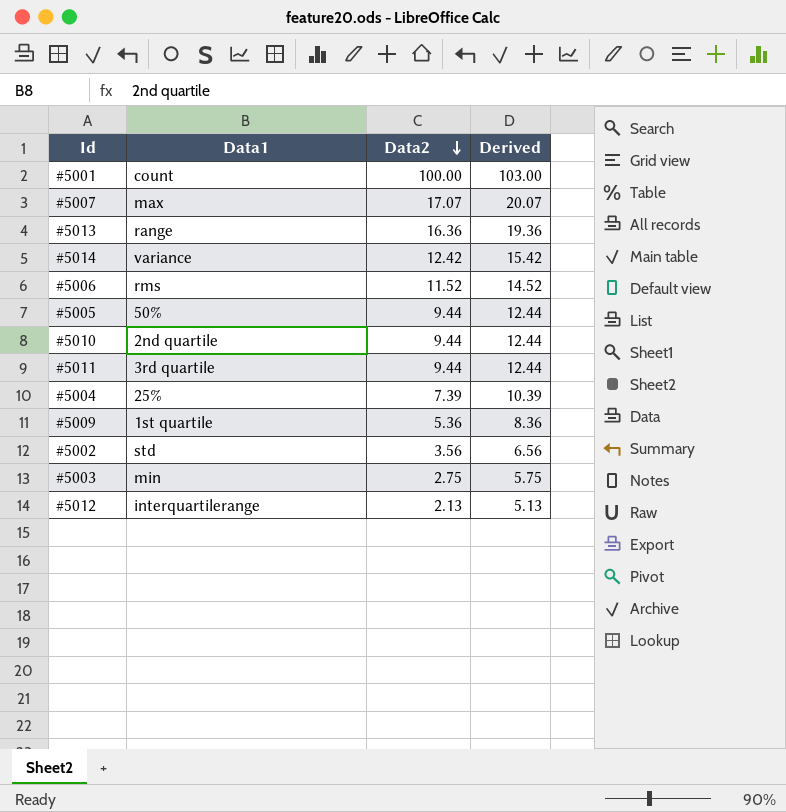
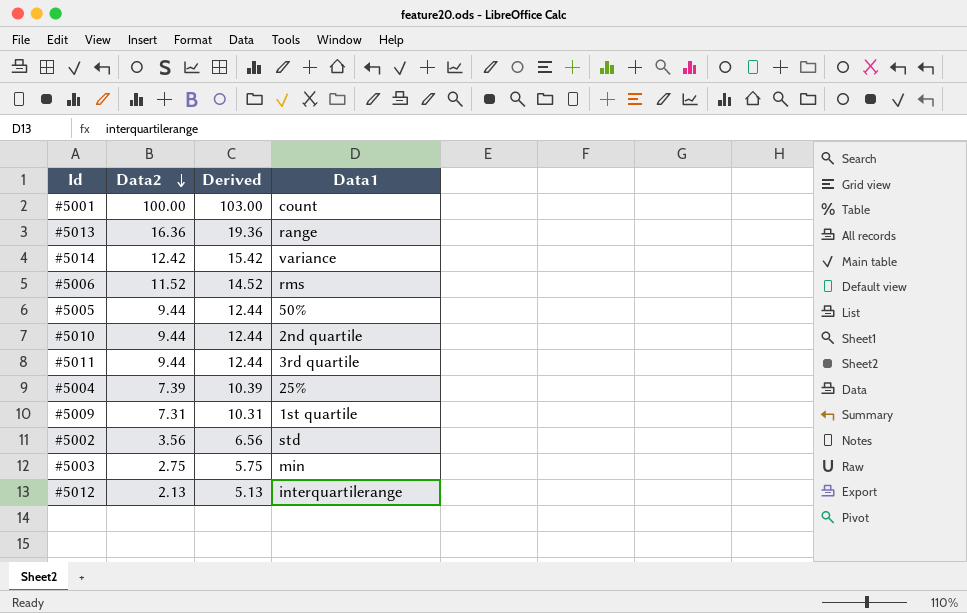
column Data1 | position: 2 -> 4
row #5007: max | 17.07 | 20.07 -> none
#5009 | Data2: 5.36 -> 7.31
#5009 | Derived: 8.36 -> 10.31

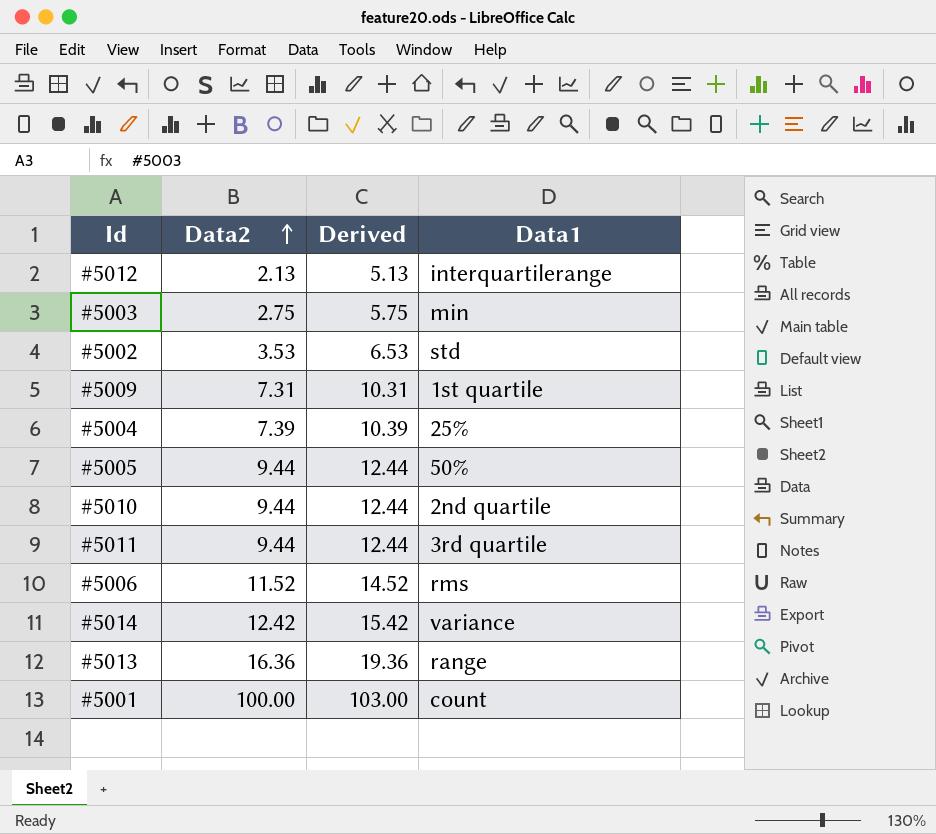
row order: Data2 descending -> Data2 ascending
#5002 | Data2: 3.56 -> 3.53
#5002 | Derived: 6.56 -> 6.53

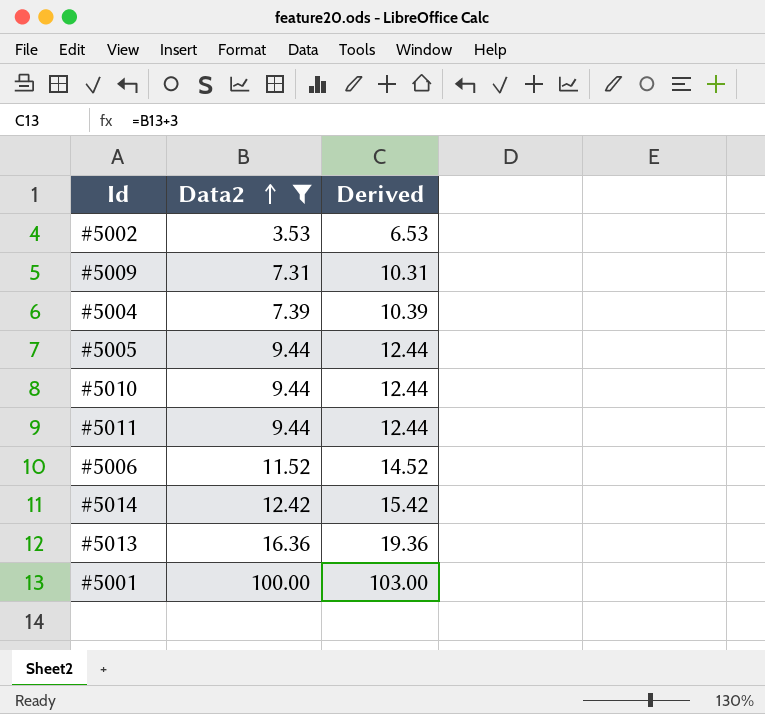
filter: none -> Data2 >= 3.53
column Data1 | position: 4 -> none

